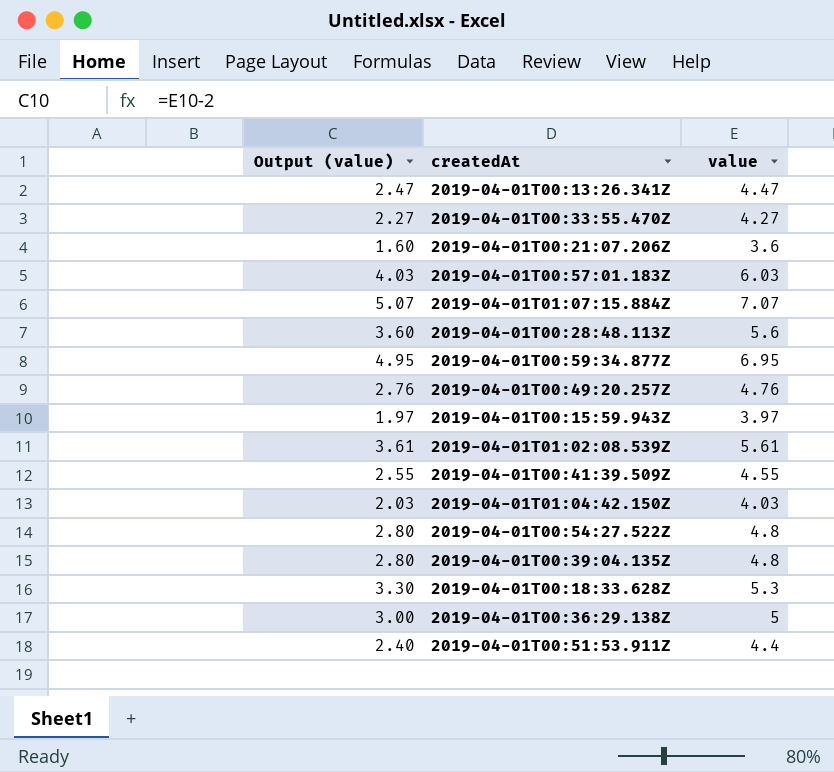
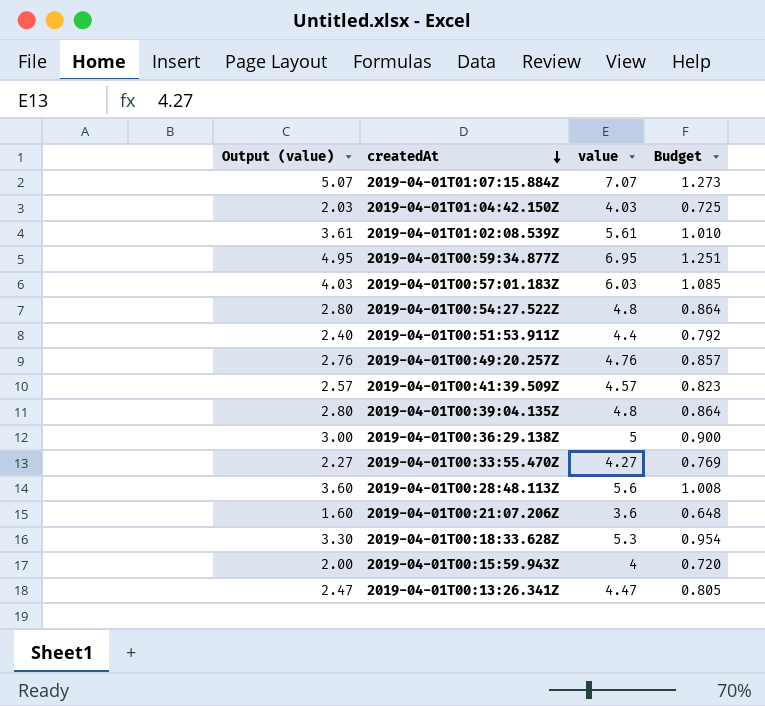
row order: none -> createdAt descending
column Budget | formula: none -> [value] * 0.18
2019-04-01T00:41:39.509Z | Output (value): 2.55 -> 2.57
2019-04-01T00:41:39.509Z | value: 4.55 -> 4.57
2019-04-01T00:15:59.943Z | Output (value): 1.97 -> 2.00
2019-04-01T00:15:59.943Z | value: 3.97 -> 4

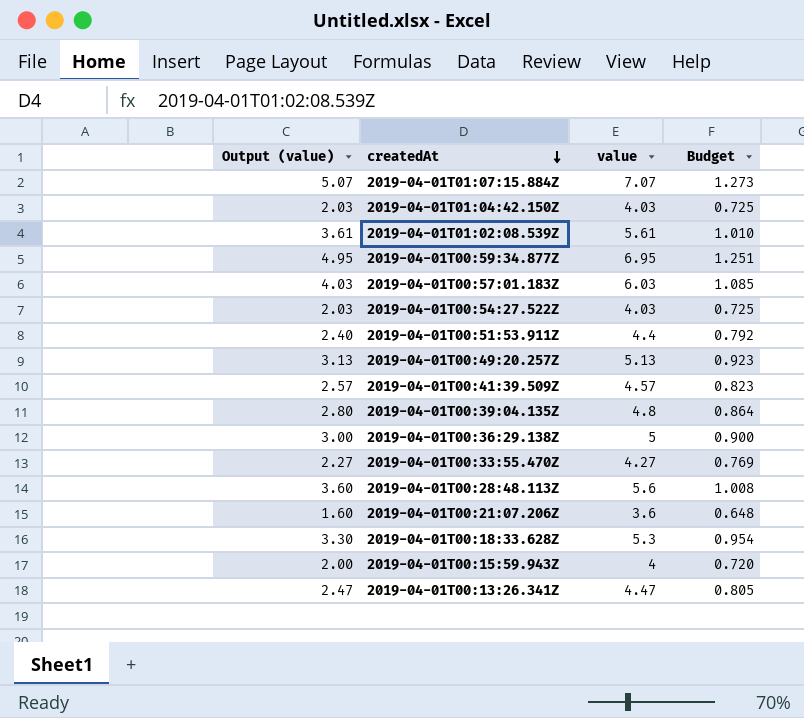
2019-04-01T00:54:27.522Z | Output (value): 2.80 -> 2.03
2019-04-01T00:54:27.522Z | value: 4.8 -> 4.03
2019-04-01T00:54:27.522Z | Budget: 0.864 -> 0.725
2019-04-01T00:49:20.257Z | Output (value): 2.76 -> 3.13
2019-04-01T00:49:20.257Z | value: 4.76 -> 5.13
2019-04-01T00:49:20.257Z | Budget: 0.857 -> 0.923

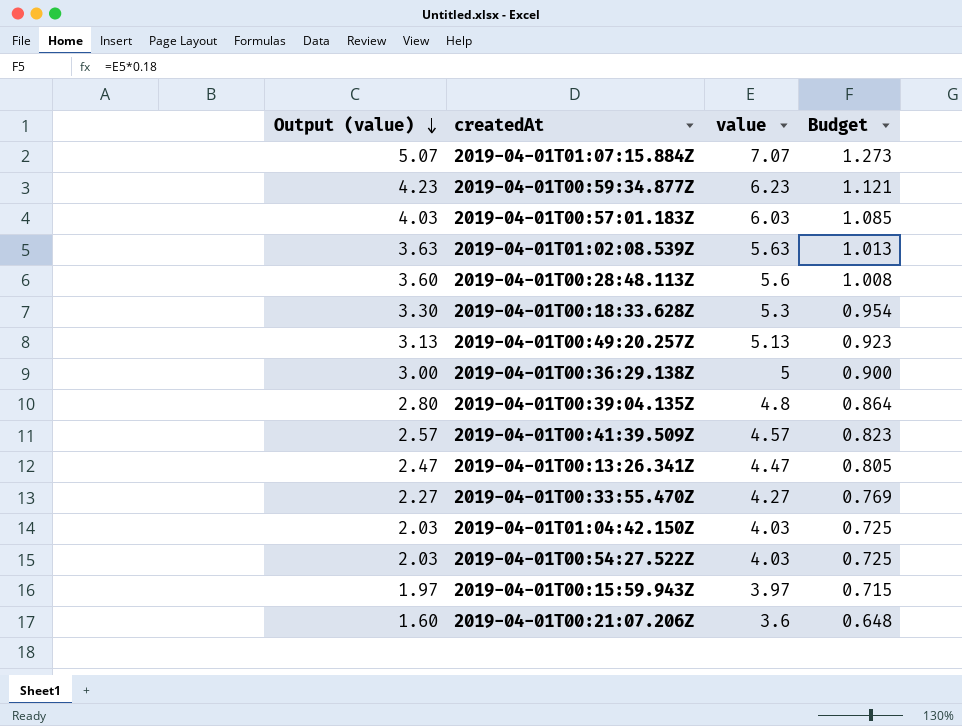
row order: createdAt descending -> Output (value) descending
row 2019-04-01T00:51:53.911Z: 2.40 | 4.4 | 0.792 -> none
2019-04-01T00:59:34.877Z | Output (value): 4.95 -> 4.23
2019-04-01T00:59:34.877Z | value: 6.95 -> 6.23
2019-04-01T00:59:34.877Z | Budget: 1.251 -> 1.121
2019-04-01T01:02:08.539Z | Output (value): 3.61 -> 3.63
2019-04-01T01:02:08.539Z | value: 5.61 -> 5.63
2019-04-01T01:02:08.539Z | Budget: 1.010 -> 1.013
2019-04-01T00:15:59.943Z | Output (value): 2.00 -> 1.97
2019-04-01T00:15:59.943Z | value: 4 -> 3.97
2019-04-01T00:15:59.943Z | Budget: 0.720 -> 0.715

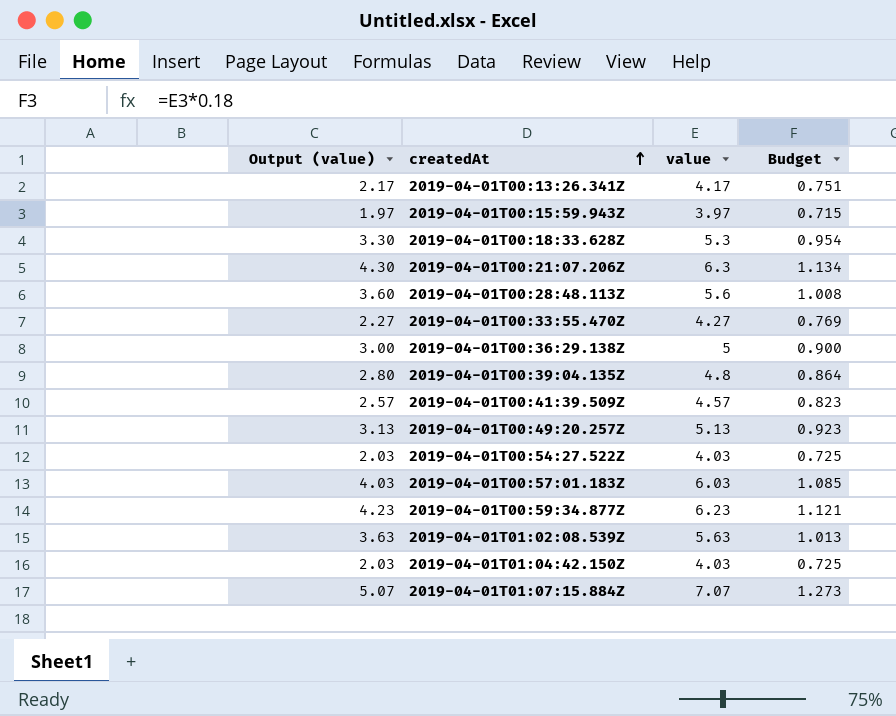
row order: Output (value) descending -> createdAt ascending
2019-04-01T00:13:26.341Z | Output (value): 2.47 -> 2.17
2019-04-01T00:13:26.341Z | value: 4.47 -> 4.17
2019-04-01T00:13:26.341Z | Budget: 0.805 -> 0.751
2019-04-01T00:21:07.206Z | Output (value): 1.60 -> 4.30
2019-04-01T00:21:07.206Z | value: 3.6 -> 6.3
2019-04-01T00:21:07.206Z | Budget: 0.648 -> 1.134

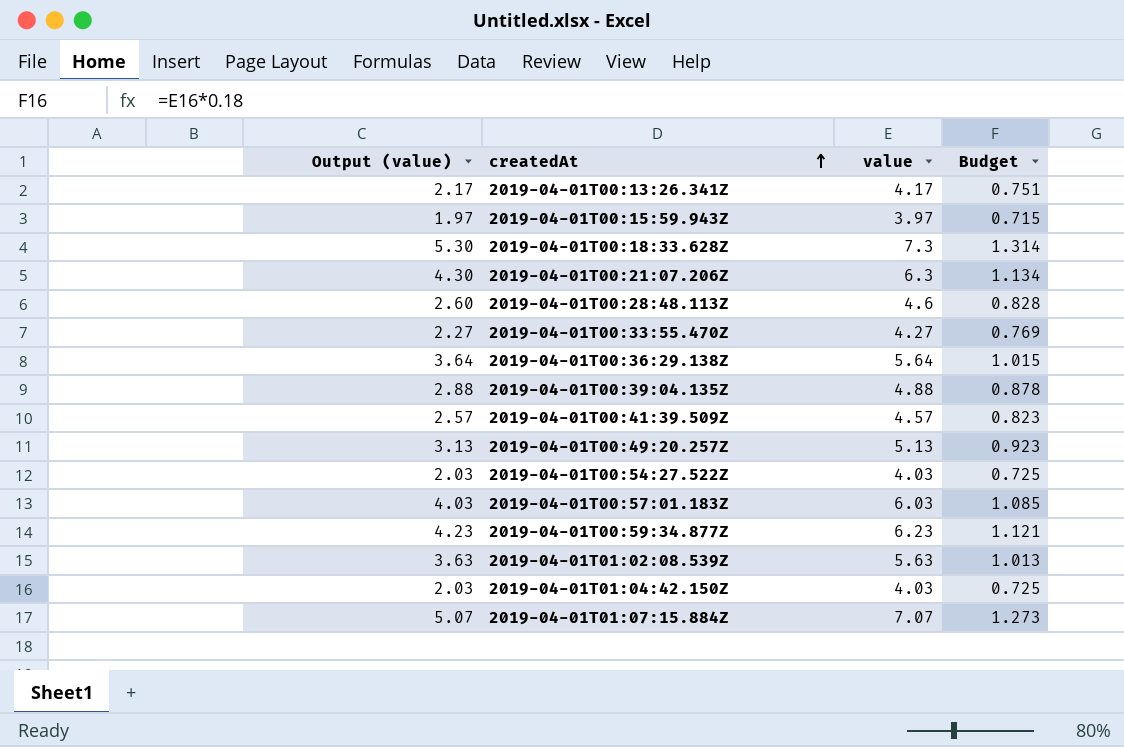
2019-04-01T00:18:33.628Z | Output (value): 3.30 -> 5.30
2019-04-01T00:18:33.628Z | value: 5.3 -> 7.3
2019-04-01T00:18:33.628Z | Budget: 0.954 -> 1.314
2019-04-01T00:28:48.113Z | Output (value): 3.60 -> 2.60
2019-04-01T00:28:48.113Z | value: 5.6 -> 4.6
2019-04-01T00:28:48.113Z | Budget: 1.008 -> 0.828
2019-04-01T00:36:29.138Z | Output (value): 3.00 -> 3.64
2019-04-01T00:36:29.138Z | value: 5 -> 5.64
2019-04-01T00:36:29.138Z | Budget: 0.900 -> 1.015
2019-04-01T00:39:04.135Z | Output (value): 2.80 -> 2.88
2019-04-01T00:39:04.135Z | value: 4.8 -> 4.88
2019-04-01T00:39:04.135Z | Budget: 0.864 -> 0.878

